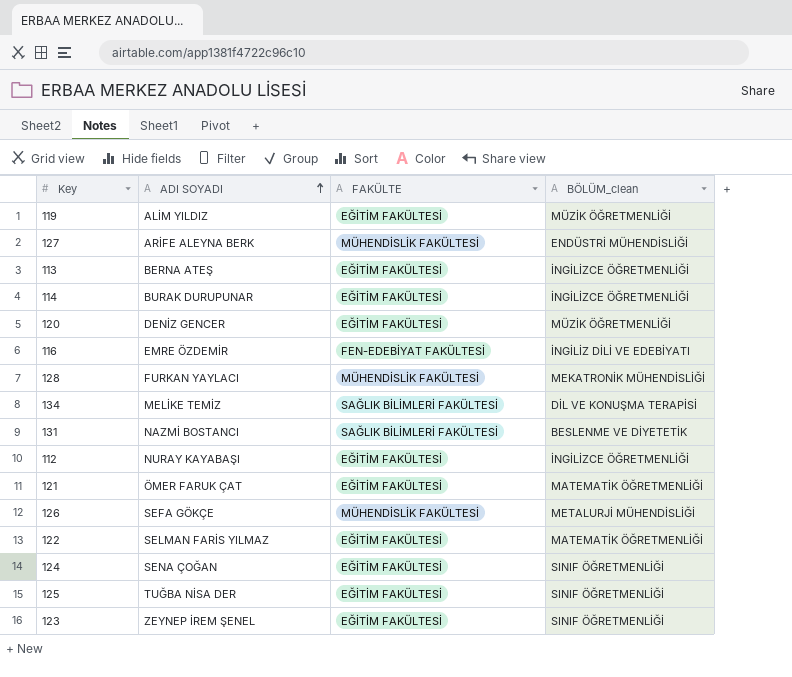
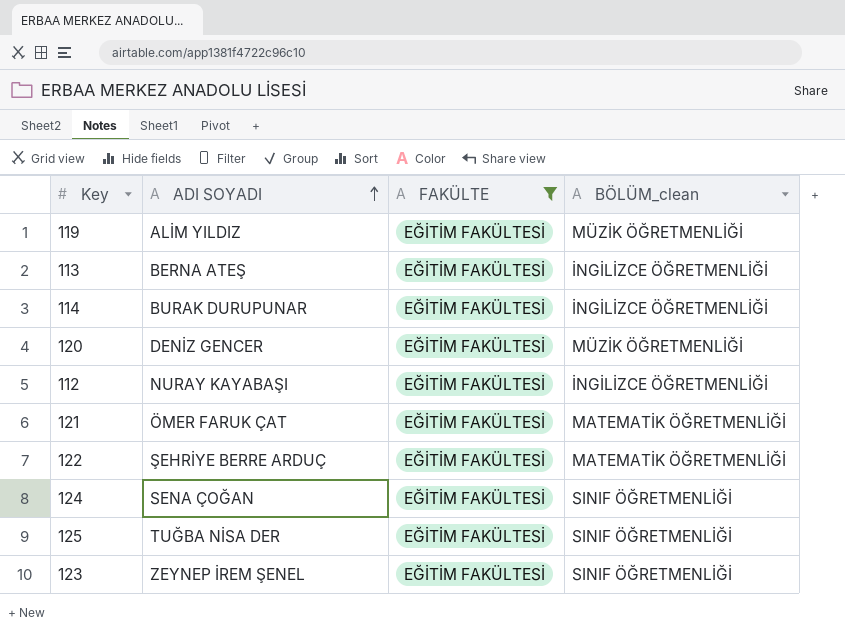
filter: none -> FAKÜLTE = EĞİTİM FAKÜLTESİ
122 | ADI SOYADI: SELMAN FARİS YILMAZ -> ŞEHRİYE BERRE ARDUÇ

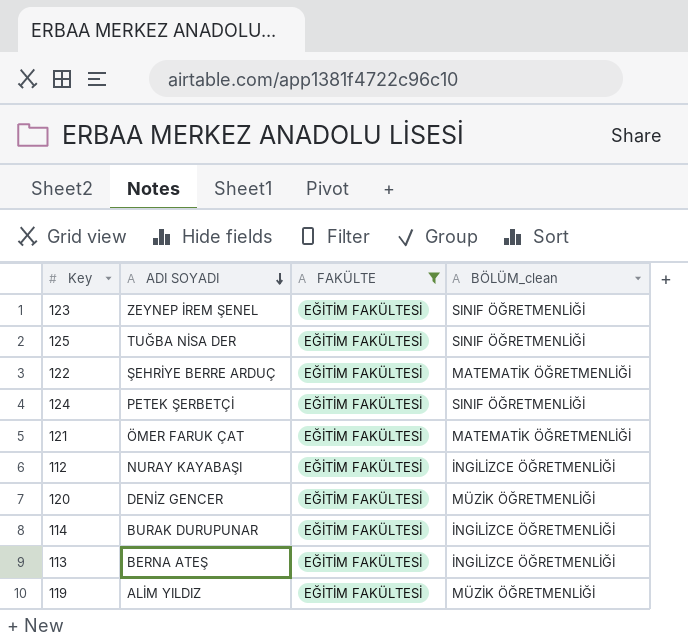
row order: ADI SOYADI ascending -> ADI SOYADI descending
124 | ADI SOYADI: SENA ÇOĞAN -> PETEK ŞERBETÇİ

